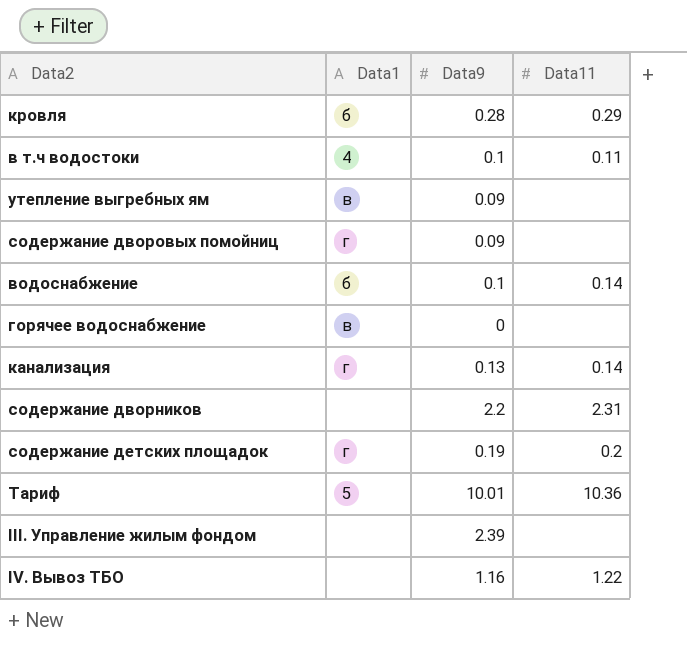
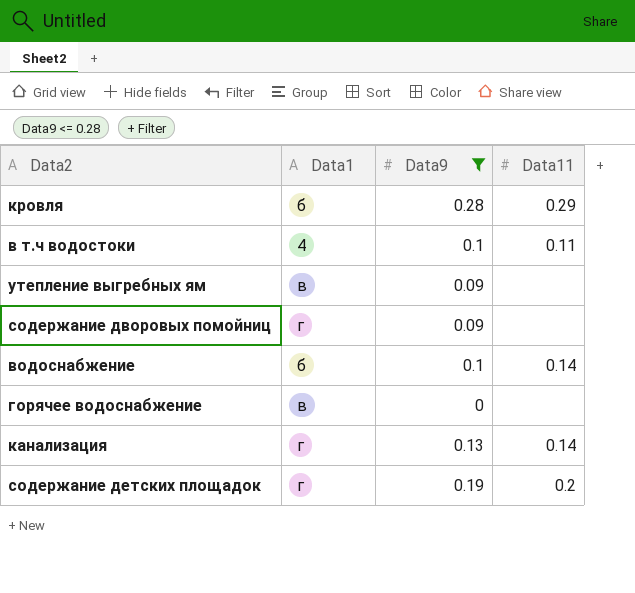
filter: none -> Data9 <= 0.28

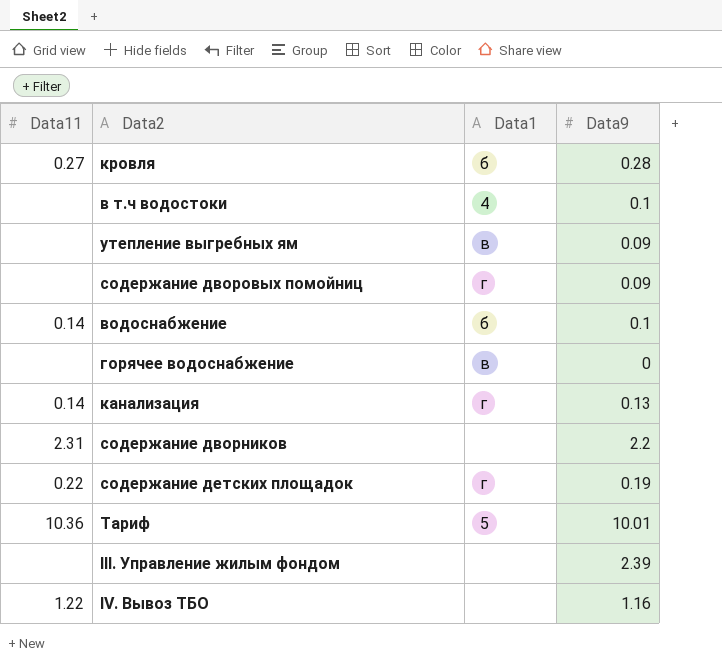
filter: Data9 <= 0.28 -> none
column Data11 | position: 4 -> 1
кровля | Data11: 0.29 -> 0.27
в т.ч водостоки | Data11: 0.11 -> none
содержание детских площадок | Data11: 0.2 -> 0.22

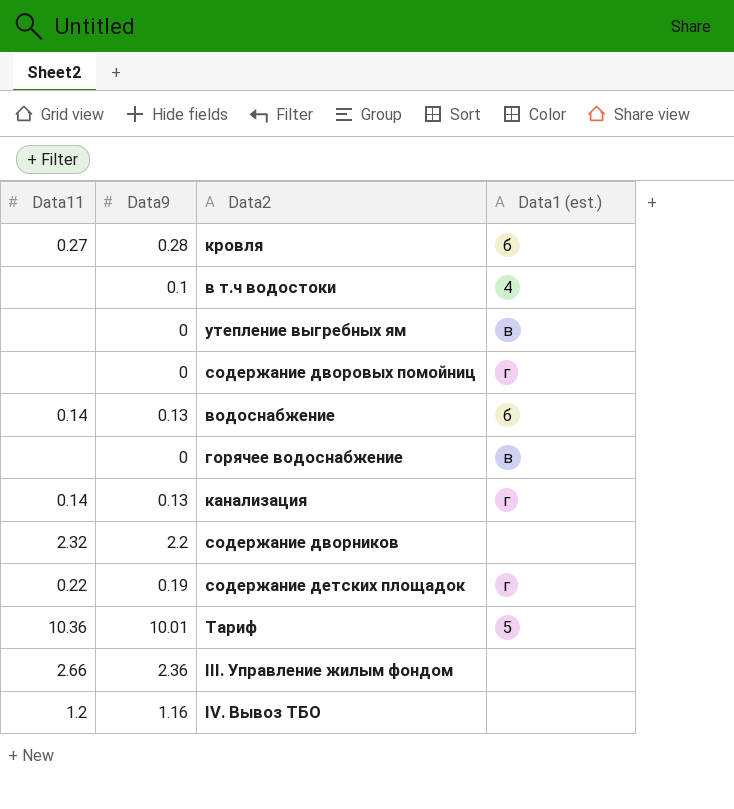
column Data9 | position: 4 -> 2
column name: Data1 -> Data1 (est.)
утепление выгребных ям | Data9: 0.09 -> 0
содержание дворовых помойниц | Data9: 0.09 -> 0
водоснабжение | Data9: 0.1 -> 0.13
содержание дворников | Data11: 2.31 -> 2.32
III. Управление жилым фондом | Data11: none -> 2.66
III. Управление жилым фондом | Data9: 2.39 -> 2.36
IV. Вывоз ТБО | Data11: 1.22 -> 1.2

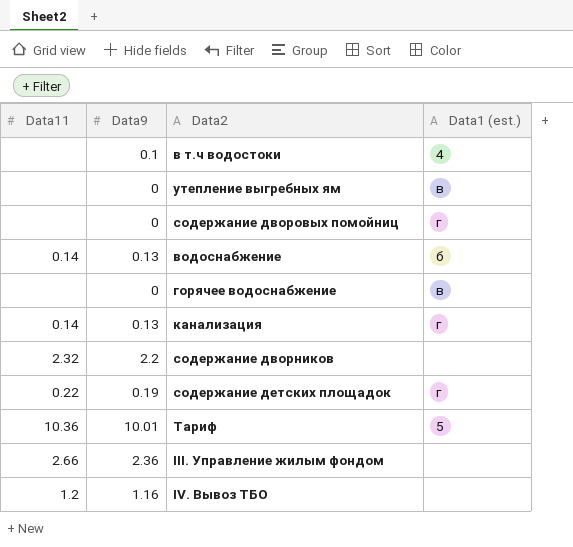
row кровля: 0.27 | 0.28 | б -> none

